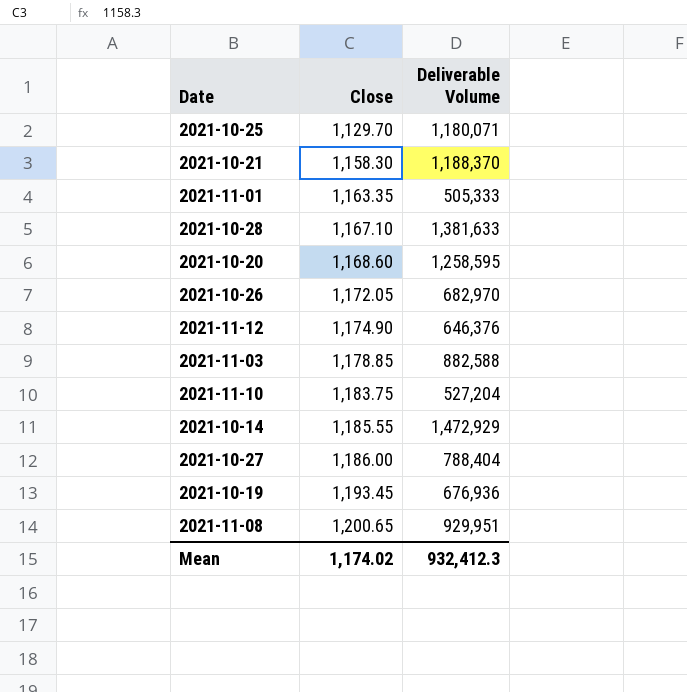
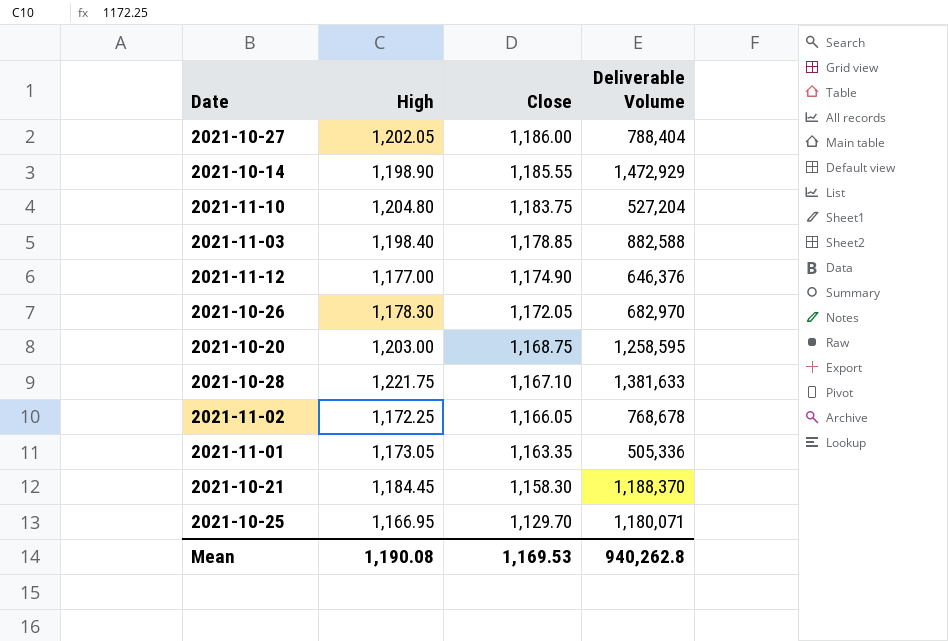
row order: Close ascending -> Close descending
column High | position: none -> 2
row 2021-10-19: 1,193.45 | 676,936 -> none
row 2021-11-08: 1,200.65 | 929,951 -> none
2021-10-20 | Close: 1,168.60 -> 1,168.75
row 2021-11-02: none -> 1,172.25 | 1,166.05 | 768,678
2021-11-01 | Deliverable Volume: 505,333 -> 505,336
Mean | Close: 1,174.02 -> 1,169.53
Mean | Deliverable Volume: 932,412.3 -> 940,262.8

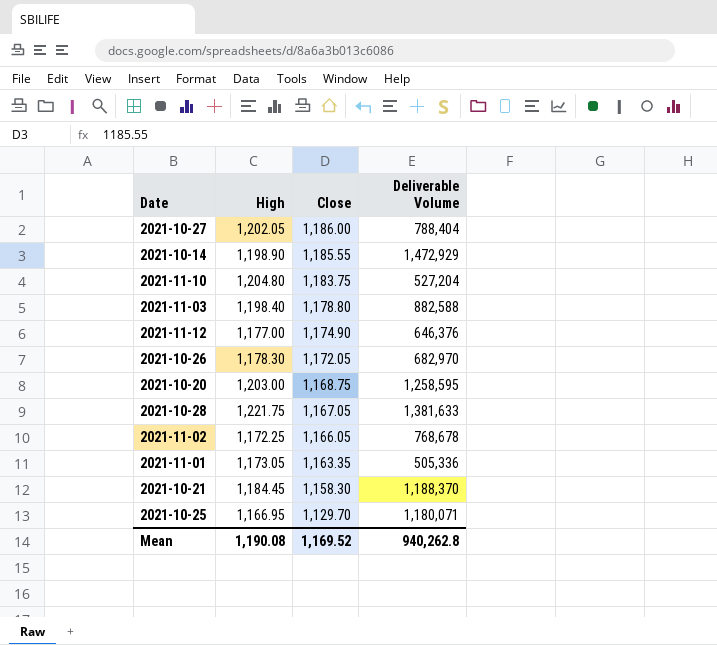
2021-11-03 | Close: 1,178.85 -> 1,178.80
2021-10-28 | Close: 1,167.10 -> 1,167.05
Mean | Close: 1,169.53 -> 1,169.52

